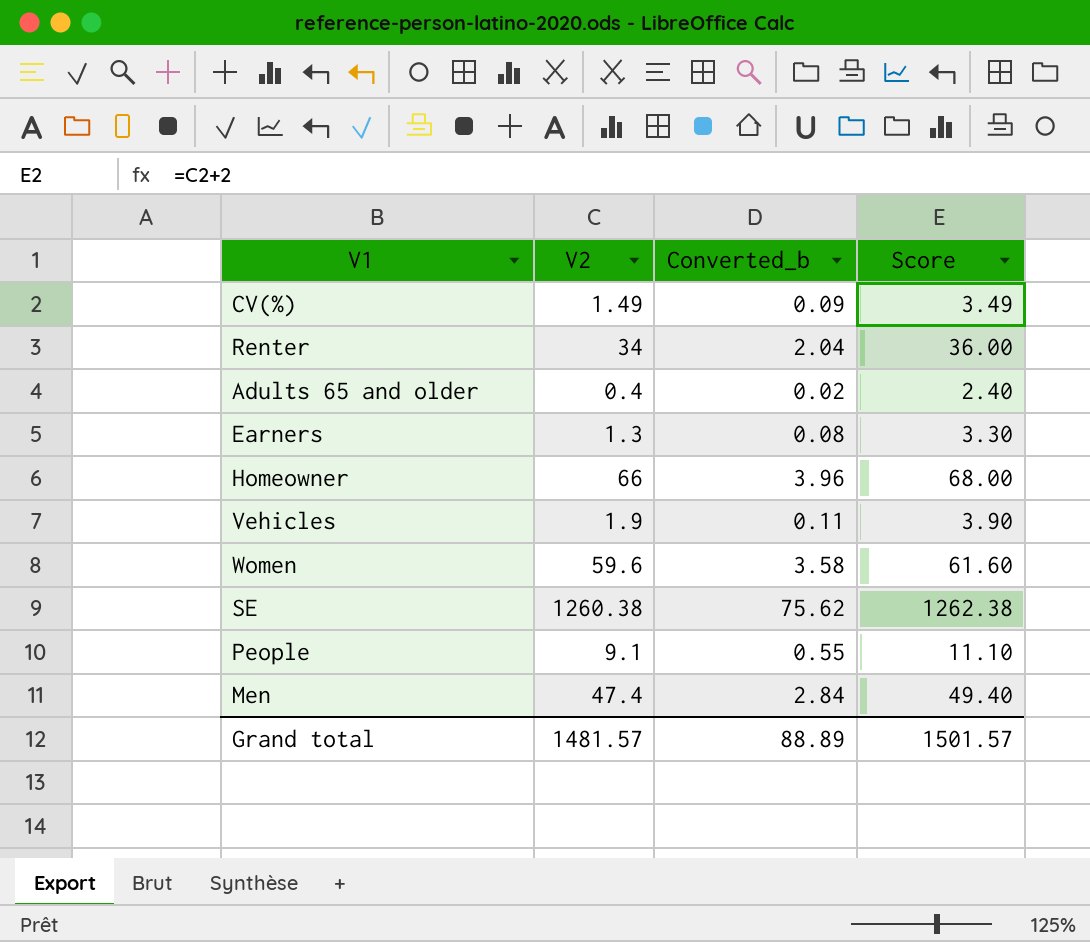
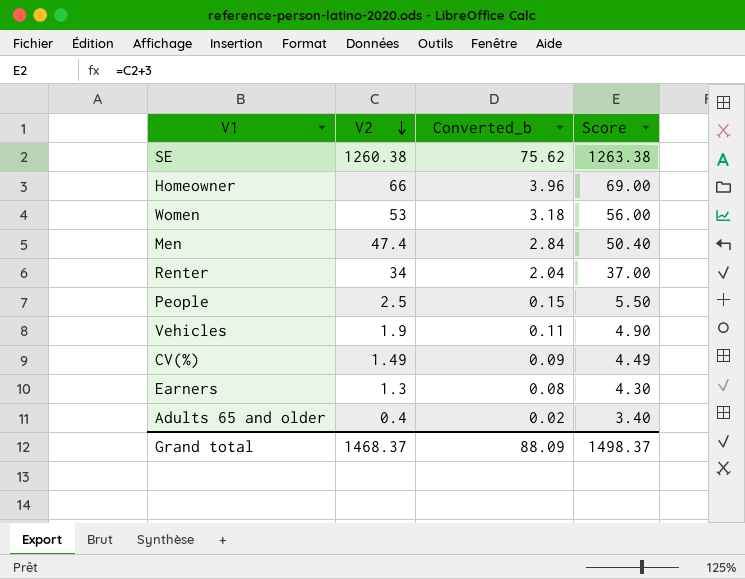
row order: none -> V2 descending
column Score | formula: [V2] + 2 -> [V2] + 3
Women | V2: 59.6 -> 53
Women | Converted_b: 3.58 -> 3.18
People | V2: 9.1 -> 2.5
People | Converted_b: 0.55 -> 0.15
Grand total | V2: 1481.57 -> 1468.37
Grand total | Converted_b: 88.89 -> 88.09
Grand total | Score: 1501.57 -> 1498.37

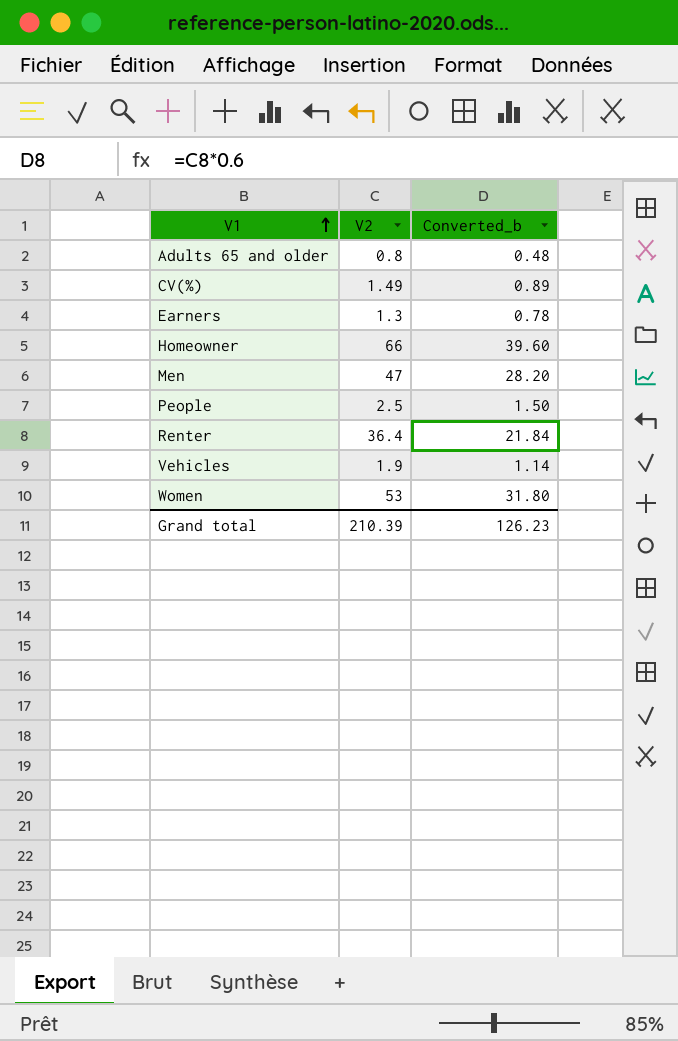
row order: V2 descending -> V1 ascending
column Score | formula: [V2] + 3 -> none
column Converted_b | formula: [V2] * 0.06 -> [V2] * 0.6
row SE: 1260.38 | 75.62 | 1263.38 -> none
Adults 65 and older | V2: 0.4 -> 0.8
Men | V2: 47.4 -> 47
Renter | V2: 34 -> 36.4
Grand total | V2: 1468.37 -> 210.39
Grand total | Converted_b: 88.09 -> 126.23

